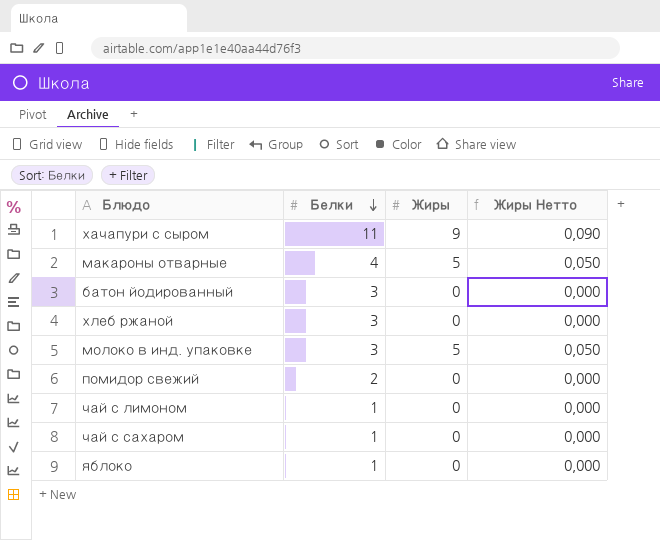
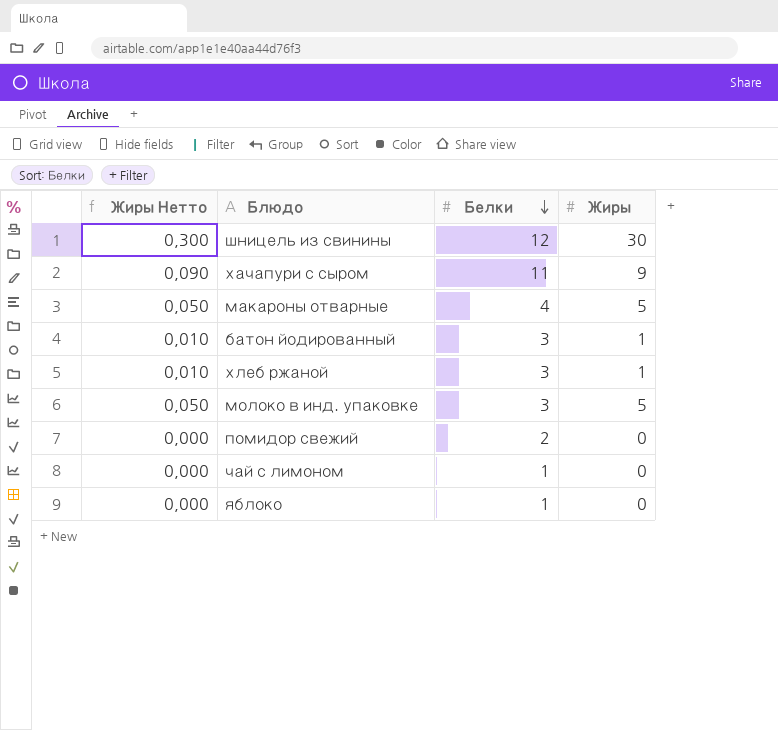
column Жиры Нетто | position: 4 -> 1
row чай с сахаром: 1 | 0 | 0,000 -> none
row шницель из свинины: none -> 0,300 | 12 | 30
батон йодированный | Жиры Нетто: 0,000 -> 0,010
батон йодированный | Жиры: 0 -> 1
хлеб ржаной | Жиры Нетто: 0,000 -> 0,010
хлеб ржаной | Жиры: 0 -> 1

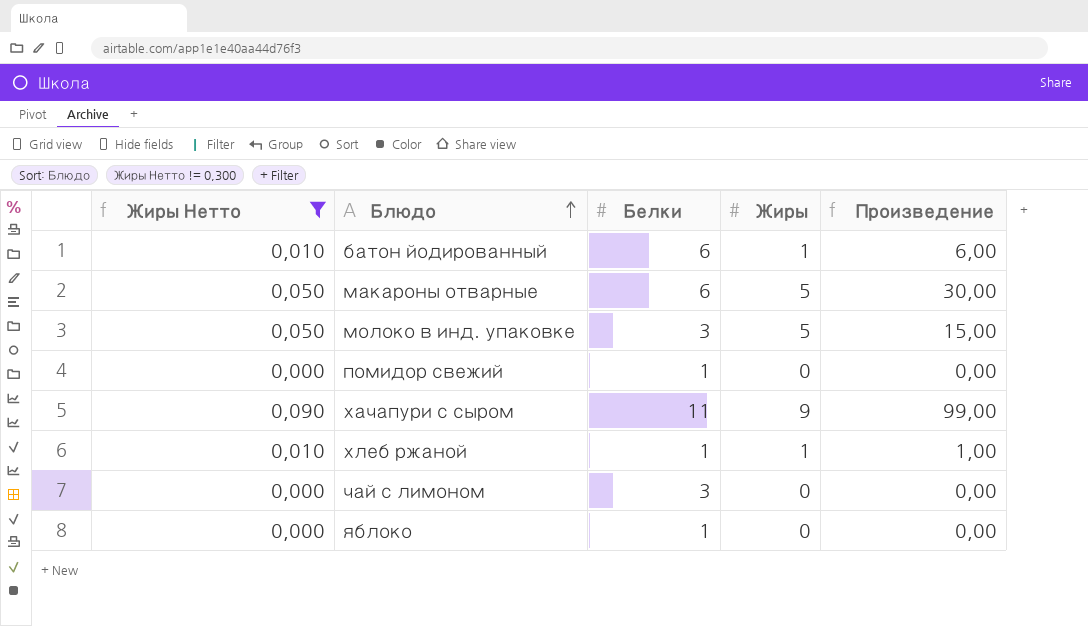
filter: none -> Жиры Нетто != 0,300
row order: Белки descending -> Блюдо ascending
column Произведение | formula: none -> [Белки] * [Жиры]
батон йодированный | Белки: 3 -> 6
макароны отварные | Белки: 4 -> 6
помидор свежий | Белки: 2 -> 1
хлеб ржаной | Белки: 3 -> 1
чай с лимоном | Белки: 1 -> 3

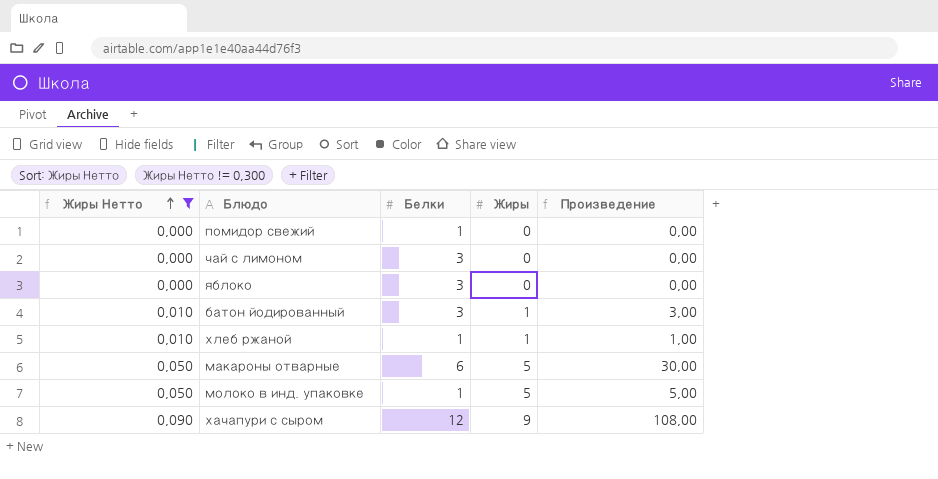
row order: Блюдо ascending -> Жиры Нетто ascending
яблоко | Белки: 1 -> 3
батон йодированный | Белки: 6 -> 3
батон йодированный | Произведение: 6,00 -> 3,00
молоко в инд. упаковке | Белки: 3 -> 1
молоко в инд. упаковке | Произведение: 15,00 -> 5,00
хачапури с сыром | Белки: 11 -> 12
хачапури с сыром | Произведение: 99,00 -> 108,00

